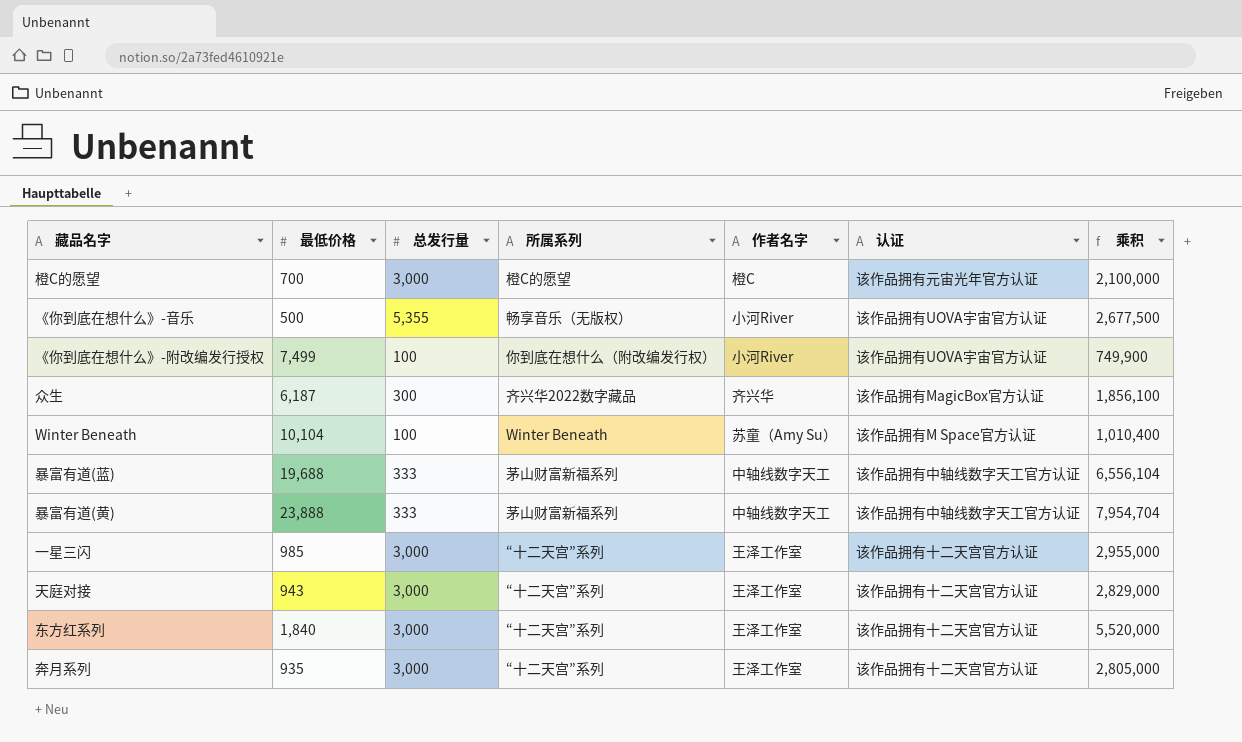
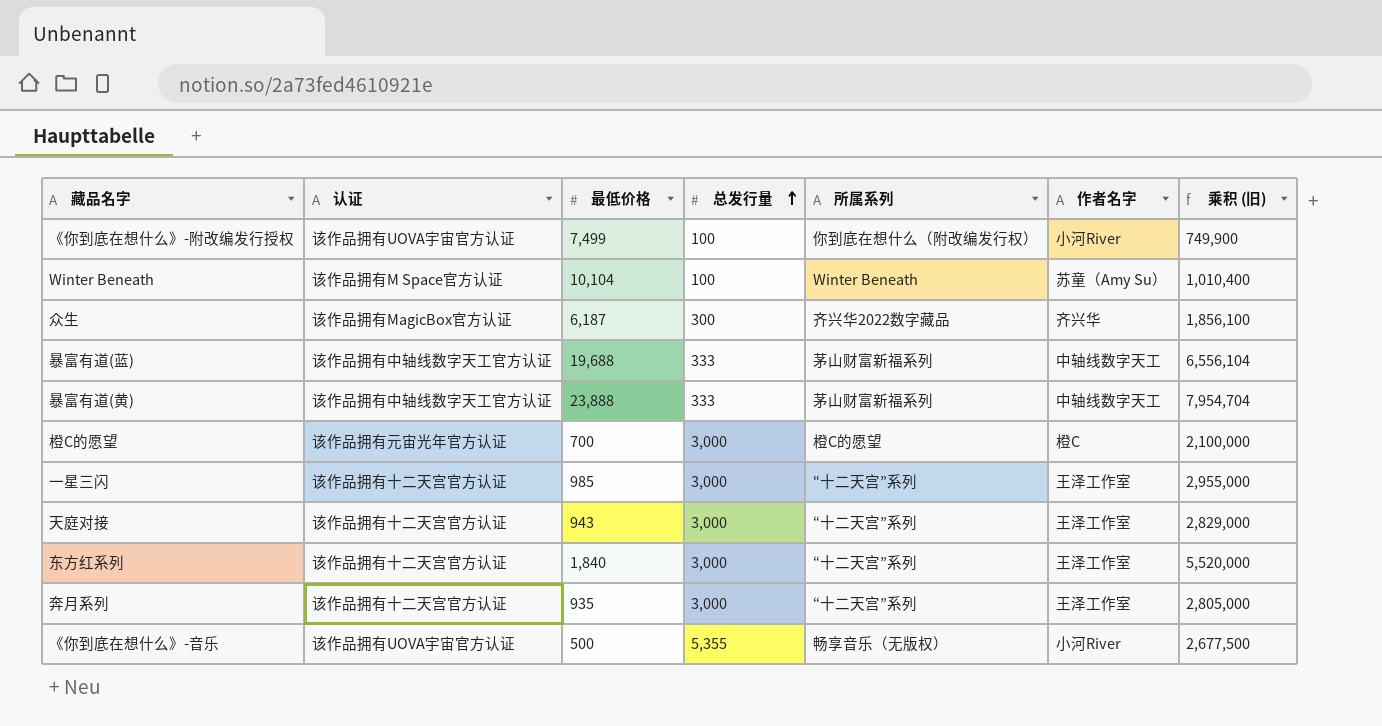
row order: none -> 总发行量 ascending
column 认证 | position: 6 -> 2
column name: 乘积 -> 乘积 (旧)

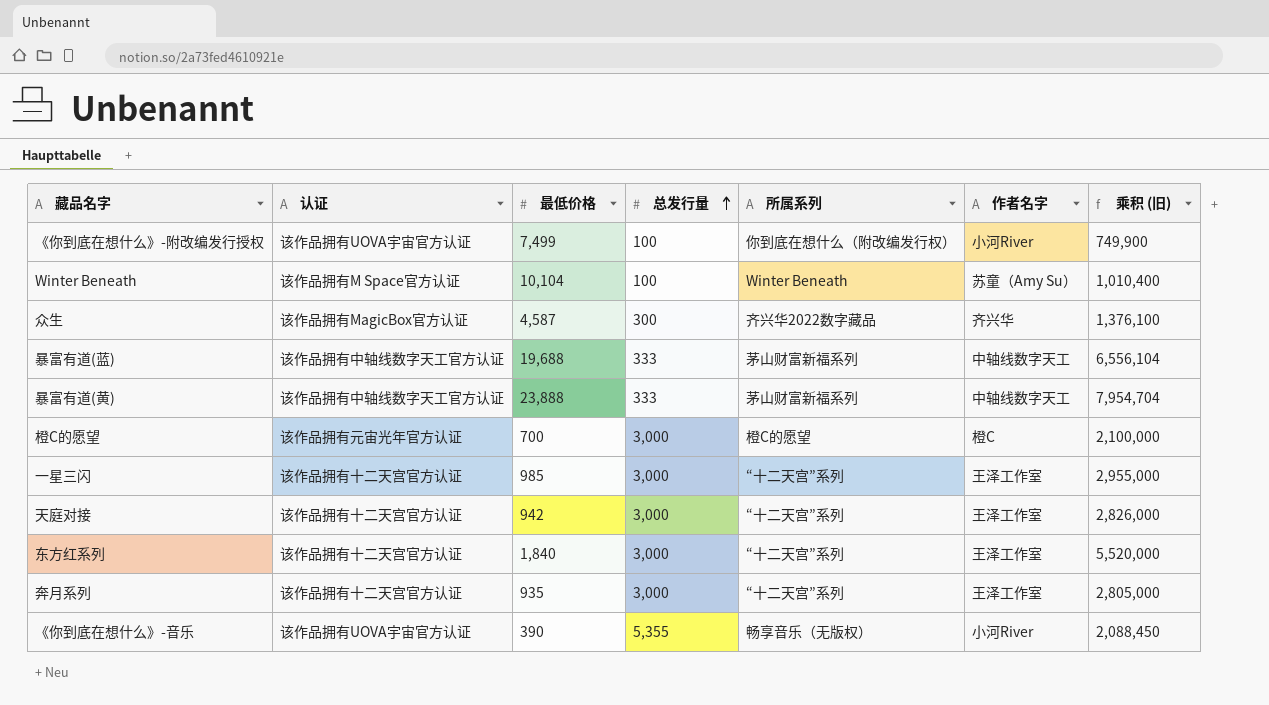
众生 | 最低价格: 6,187 -> 4,587
众生 | 乘积 (旧): 1,856,100 -> 1,376,100
天庭对接 | 最低价格: 943 -> 942
天庭对接 | 乘积 (旧): 2,829,000 -> 2,826,000
《你到底在想什么》-音乐 | 最低价格: 500 -> 390
《你到底在想什么》-音乐 | 乘积 (旧): 2,677,500 -> 2,088,450

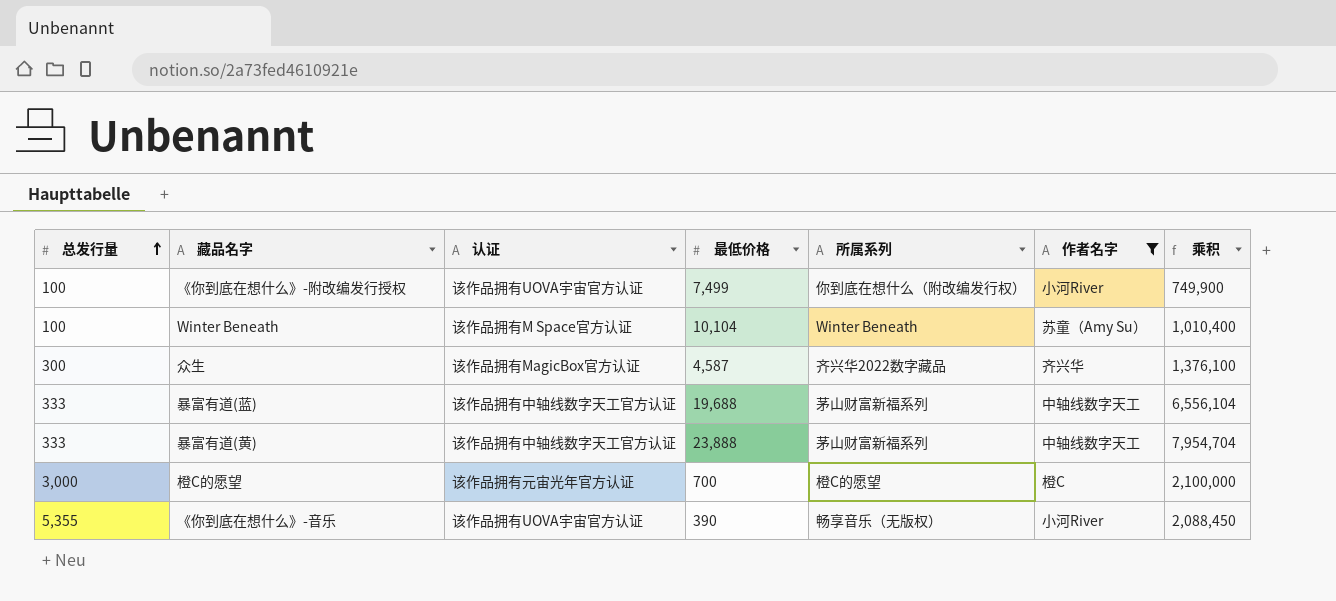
filter: none -> 作者名字 != 王泽工作室
column 总发行量 | position: 4 -> 1
column name: 乘积 (旧) -> 乘积

